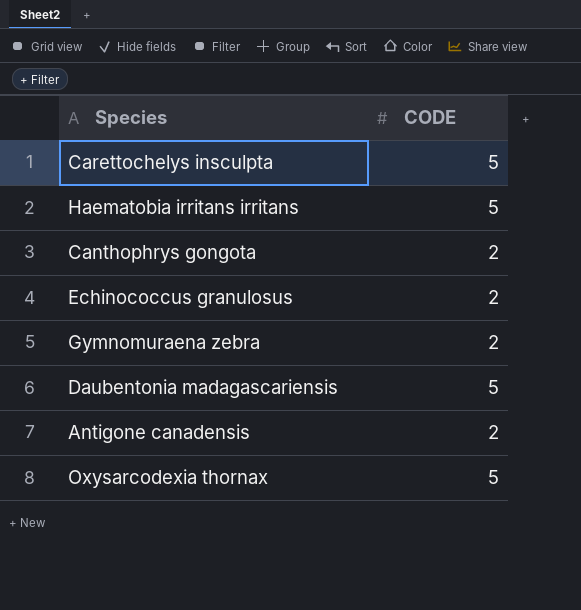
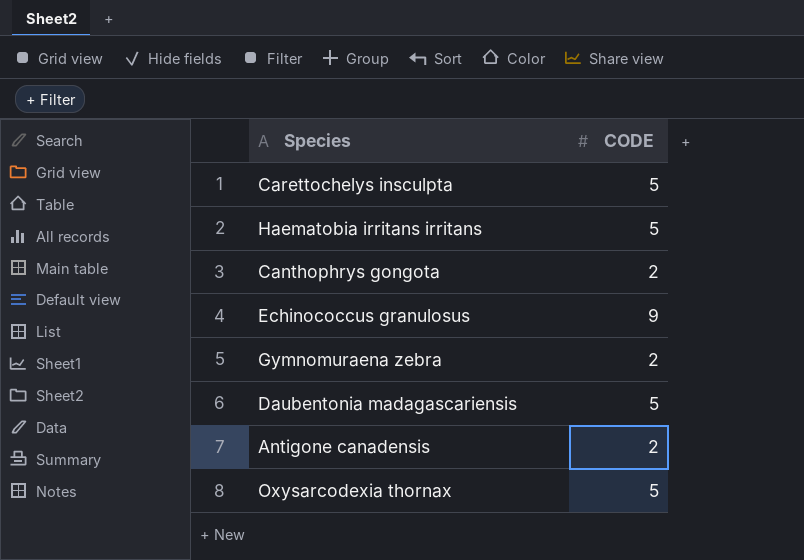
Echinococcus granulosus | CODE: 2 -> 9

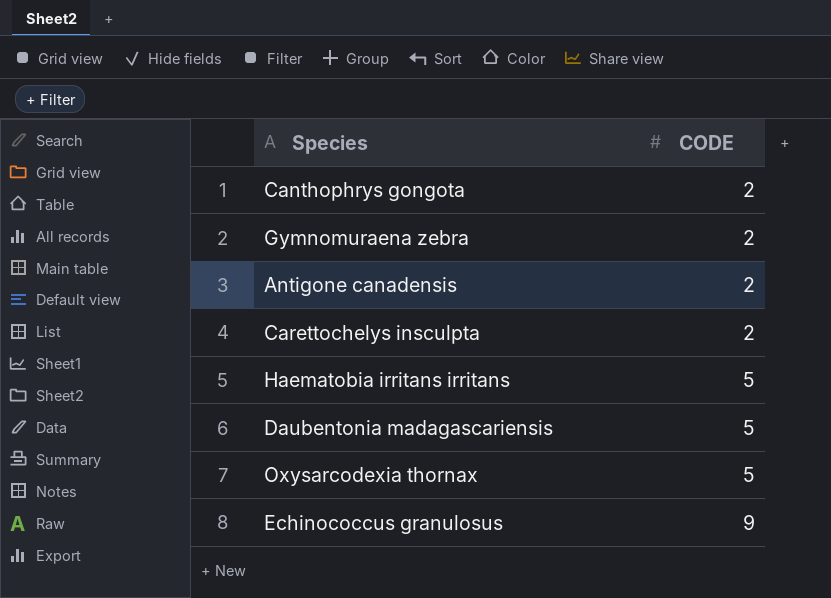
row order: none -> CODE ascending
Carettochelys insculpta | CODE: 5 -> 2

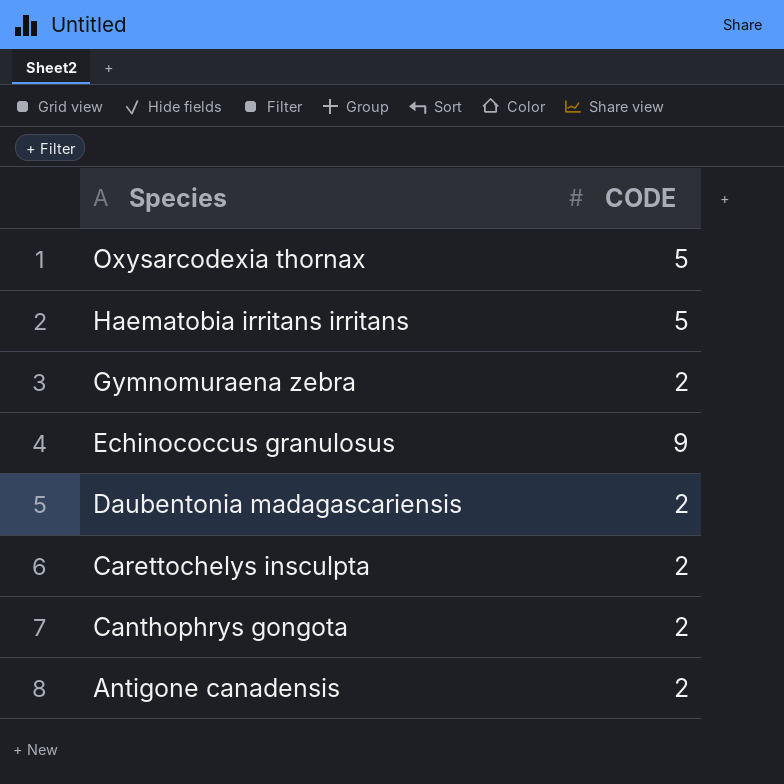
row order: CODE ascending -> Species descending
Daubentonia madagascariensis | CODE: 5 -> 2

